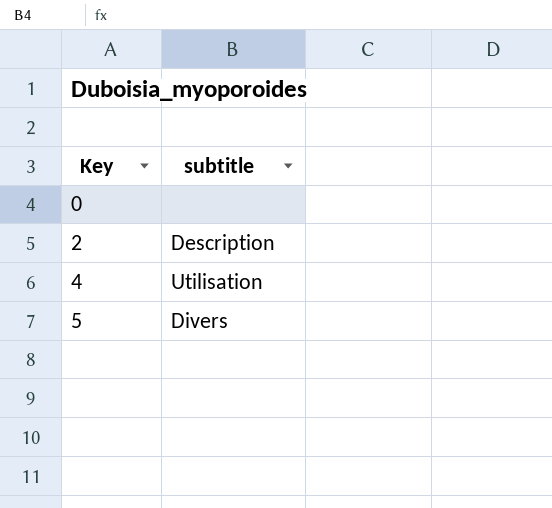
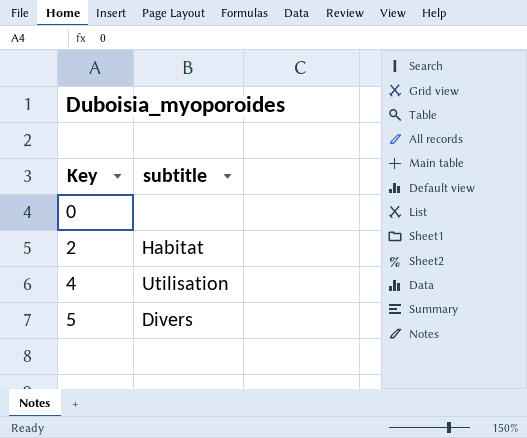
2 | subtitle: Description -> Habitat

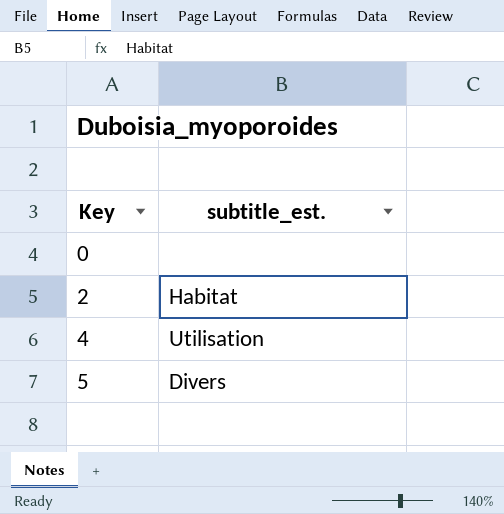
column name: subtitle -> subtitle_est.

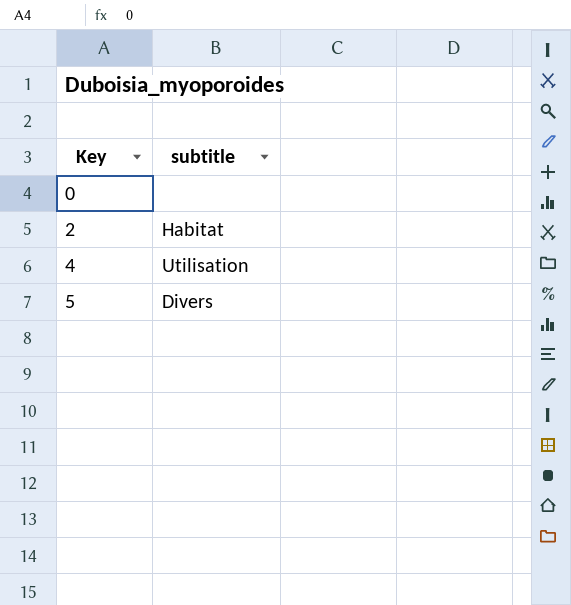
column name: subtitle_est. -> subtitle

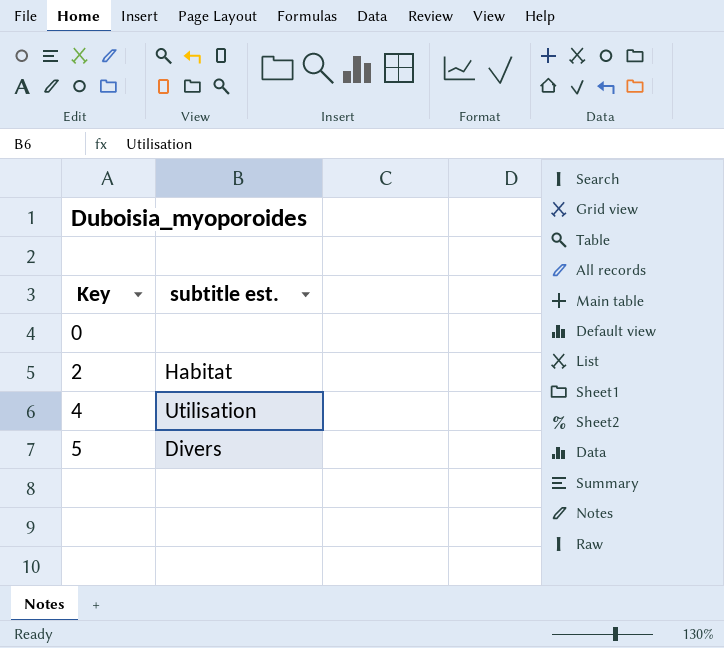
column name: subtitle -> subtitle est.

